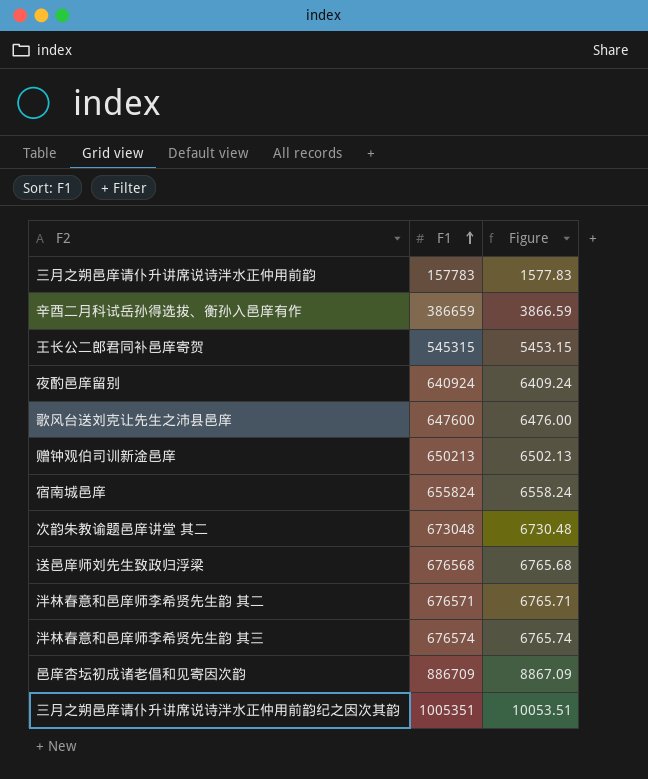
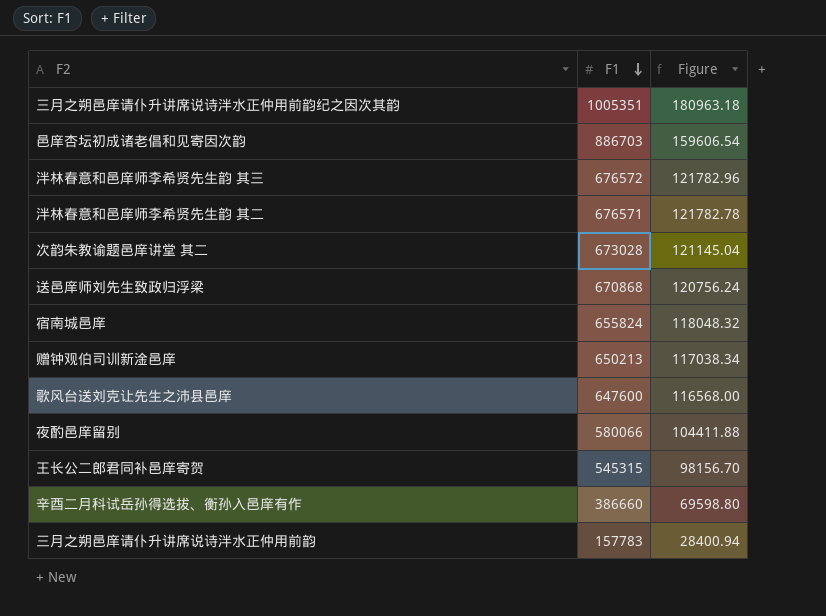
row order: F1 ascending -> F1 descending
column Figure | formula: [F1] * 0.01 -> [F1] * 0.18
邑庠杏坛初成诸老倡和见寄因次韵 | F1: 886709 -> 886703
泮林春意和邑庠师李希贤先生韵 其三 | F1: 676574 -> 676572
次韵朱教谕题邑庠讲堂 其二 | F1: 673048 -> 673028
送邑庠师刘先生致政归浮梁 | F1: 676568 -> 670868
夜酌邑庠留别 | F1: 640924 -> 580066
辛酉二月科试岳孙得选拔、衡孙入邑庠有作 | F1: 386659 -> 386660

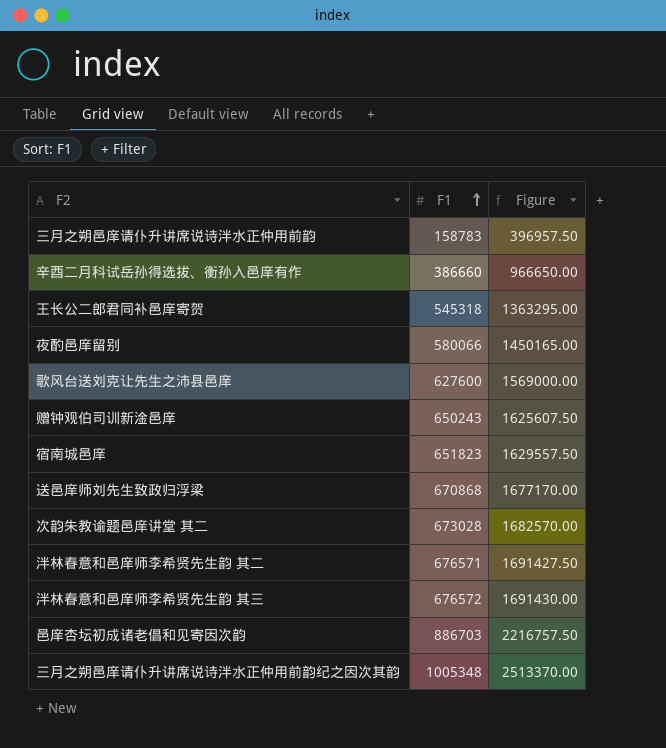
row order: F1 descending -> F1 ascending
column Figure | formula: [F1] * 0.18 -> [F1] * 2.5
三月之朔邑庠请仆升讲席说诗泮水正仲用前韵 | F1: 157783 -> 158783
王长公二郎君同补邑庠寄贺 | F1: 545315 -> 545318
歌风台送刘克让先生之沛县邑庠 | F1: 647600 -> 627600
赠钟观伯司训新淦邑庠 | F1: 650213 -> 650243
宿南城邑庠 | F1: 655824 -> 651823
三月之朔邑庠请仆升讲席说诗泮水正仲用前韵纪之因次其韵 | F1: 1005351 -> 1005348

